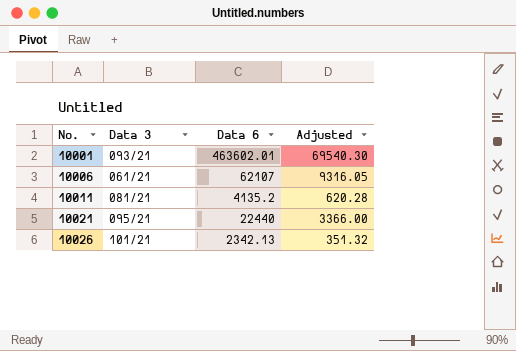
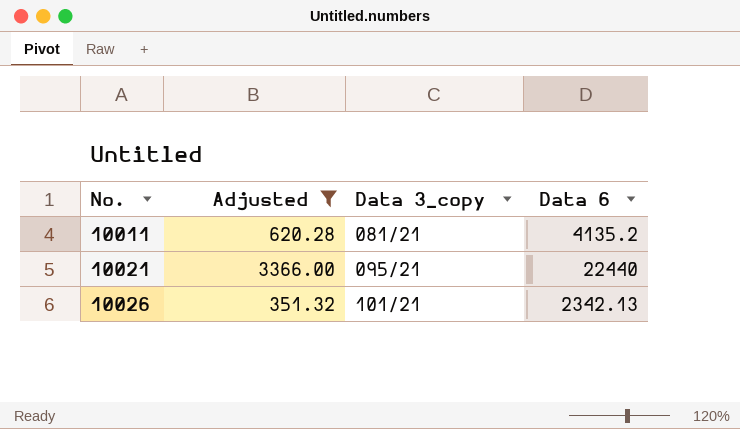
filter: none -> Adjusted <= 3366.00
column Adjusted | position: 4 -> 2
column name: Data 3 -> Data 3_copy

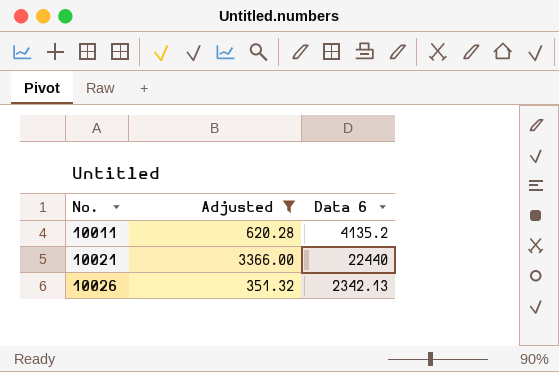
column Data 3_copy | position: 3 -> none

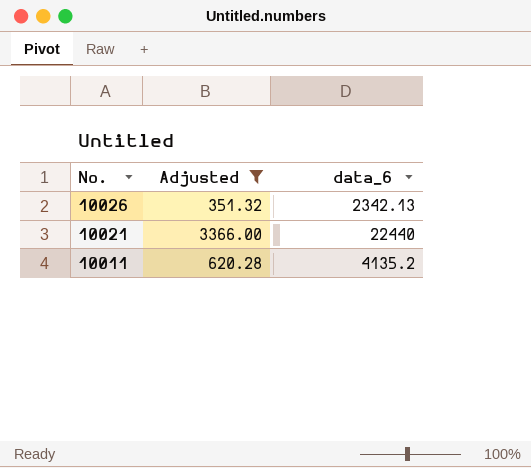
row order: No. ascending -> No. descending
column name: Data 6 -> data_6

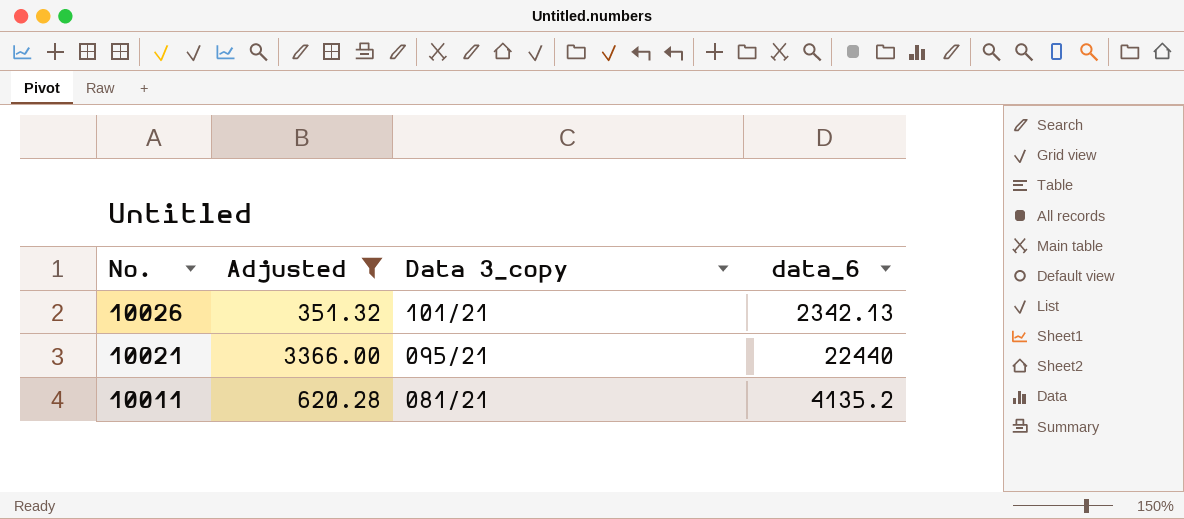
column Data 3_copy | position: none -> 3

